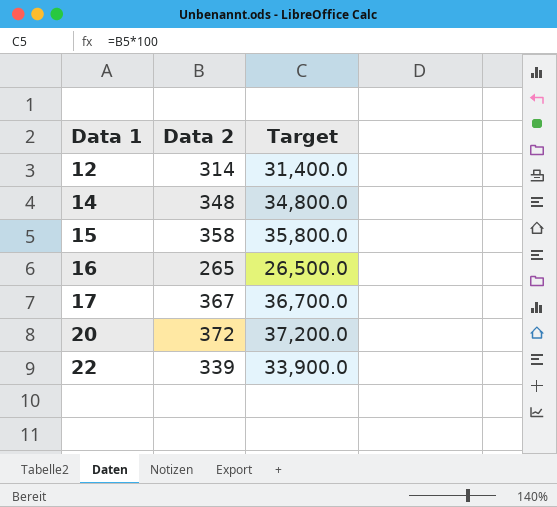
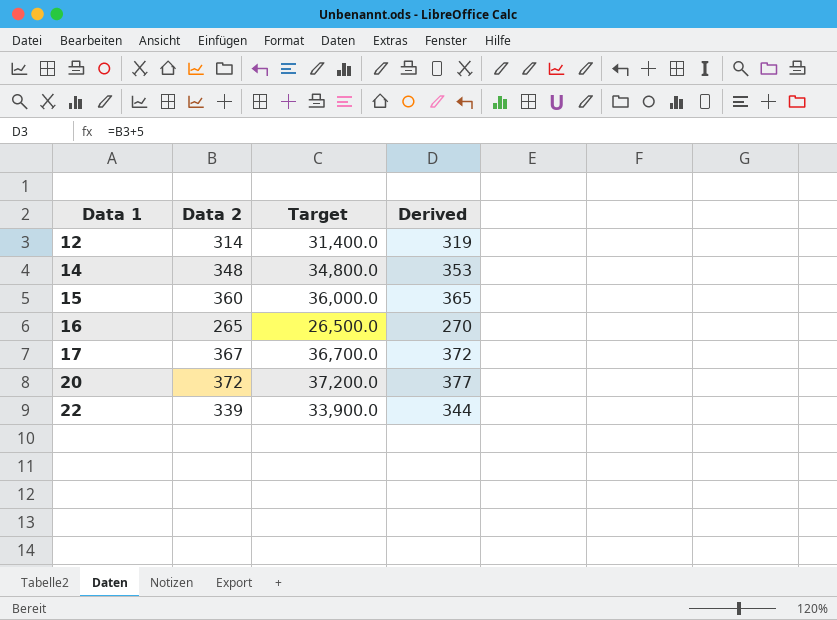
column Derived | formula: none -> [Data 2] + 5
15 | Data 2: 358 -> 360
15 | Target: 35,800.0 -> 36,000.0

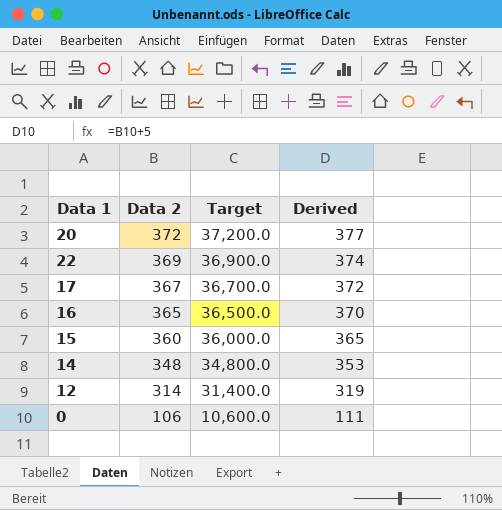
row order: Data 1 ascending -> Data 2 descending
22 | Data 2: 339 -> 369
22 | Target: 33,900.0 -> 36,900.0
22 | Derived: 344 -> 374
16 | Data 2: 265 -> 365
16 | Target: 26,500.0 -> 36,500.0
16 | Derived: 270 -> 370
row 0: none -> 106 | 10,600.0 | 111

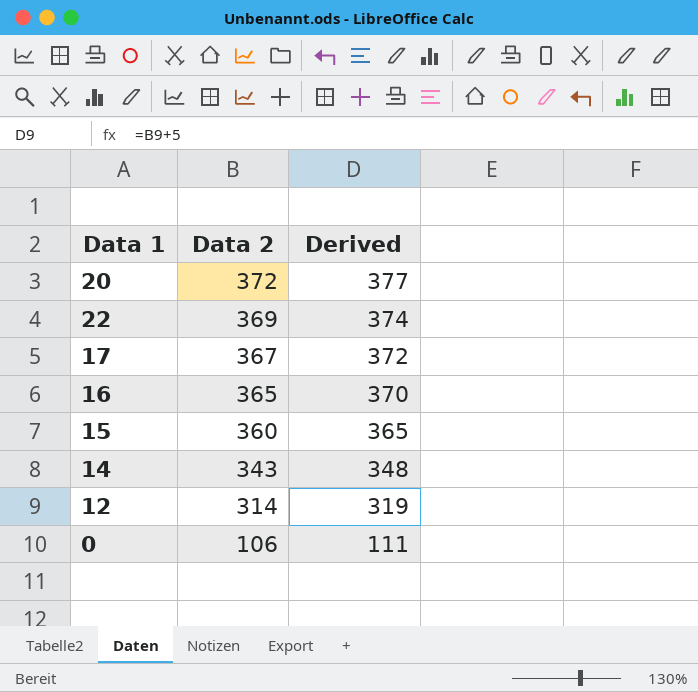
column Target | formula: [Data 2] * 100 -> none
14 | Data 2: 348 -> 343
14 | Derived: 353 -> 348

